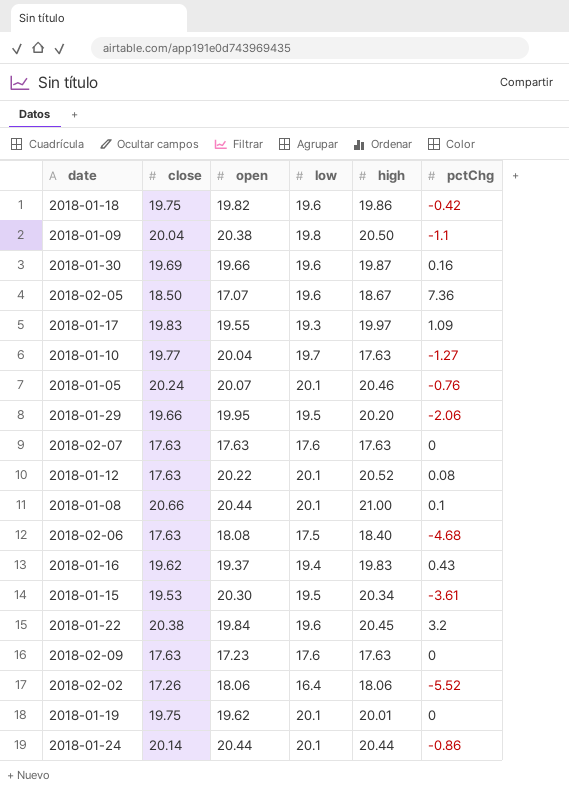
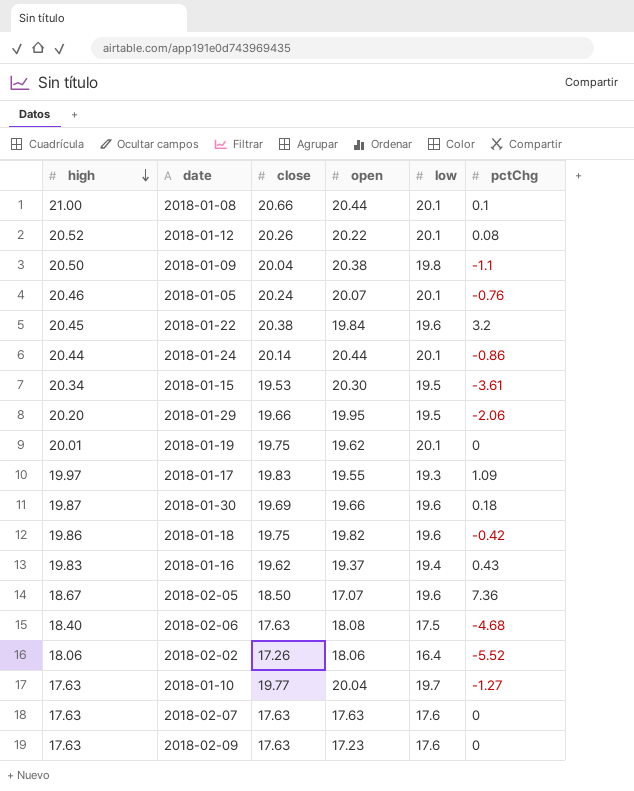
row order: none -> high descending
column high | position: 5 -> 1
2018-01-12 | close: 17.63 -> 20.26
2018-01-30 | pctChg: 0.16 -> 0.18

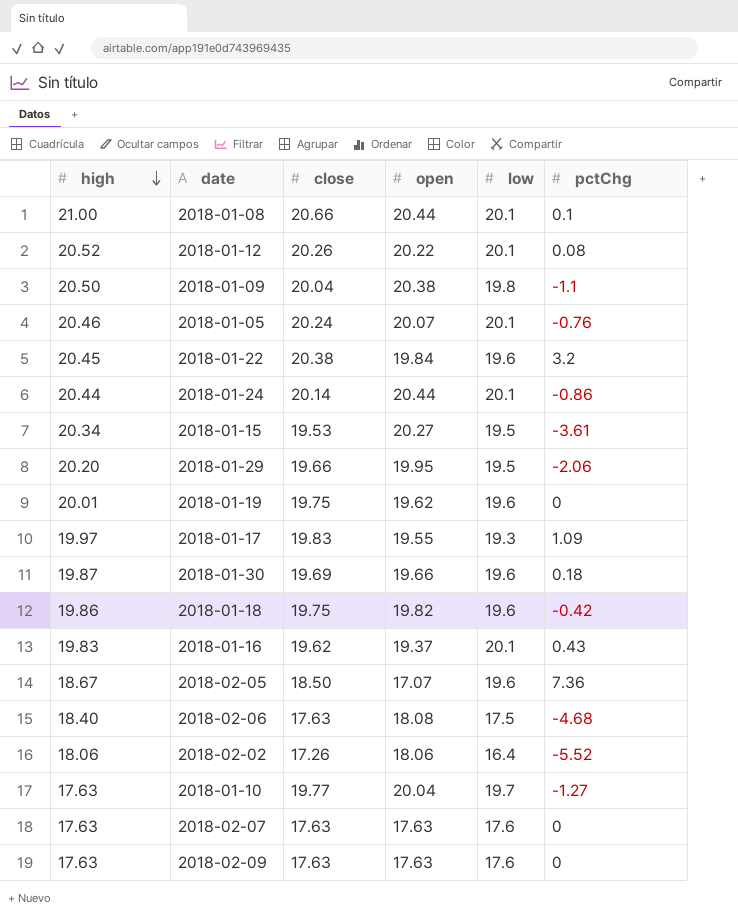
2018-01-15 | open: 20.30 -> 20.27
2018-01-19 | low: 20.1 -> 19.6
2018-01-16 | low: 19.4 -> 20.1
2018-02-09 | open: 17.23 -> 17.63

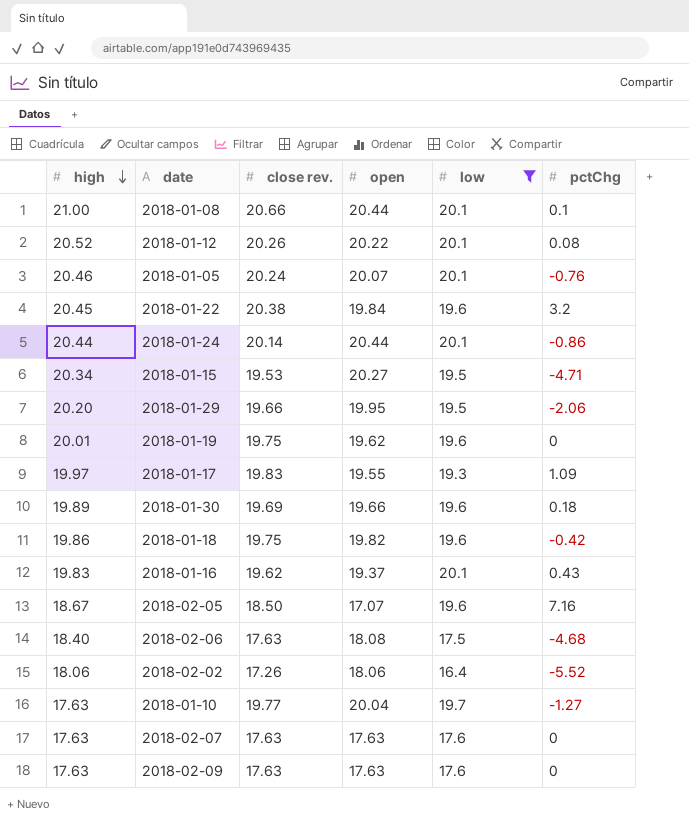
filter: none -> low != 19.8
column name: close -> close rev.
2018-01-15 | pctChg: -3.61 -> -4.71
2018-01-30 | high: 19.87 -> 19.89
2018-02-05 | pctChg: 7.36 -> 7.16

